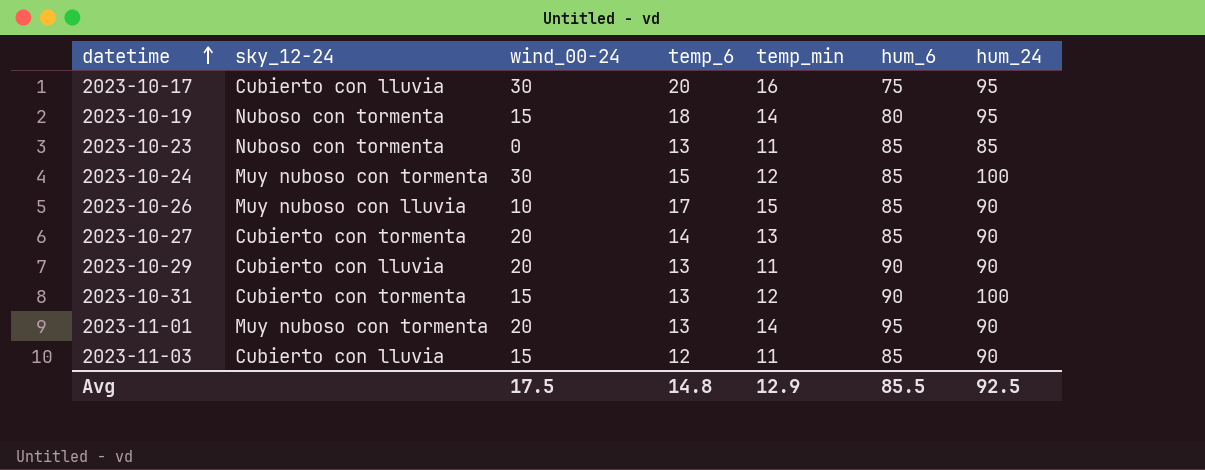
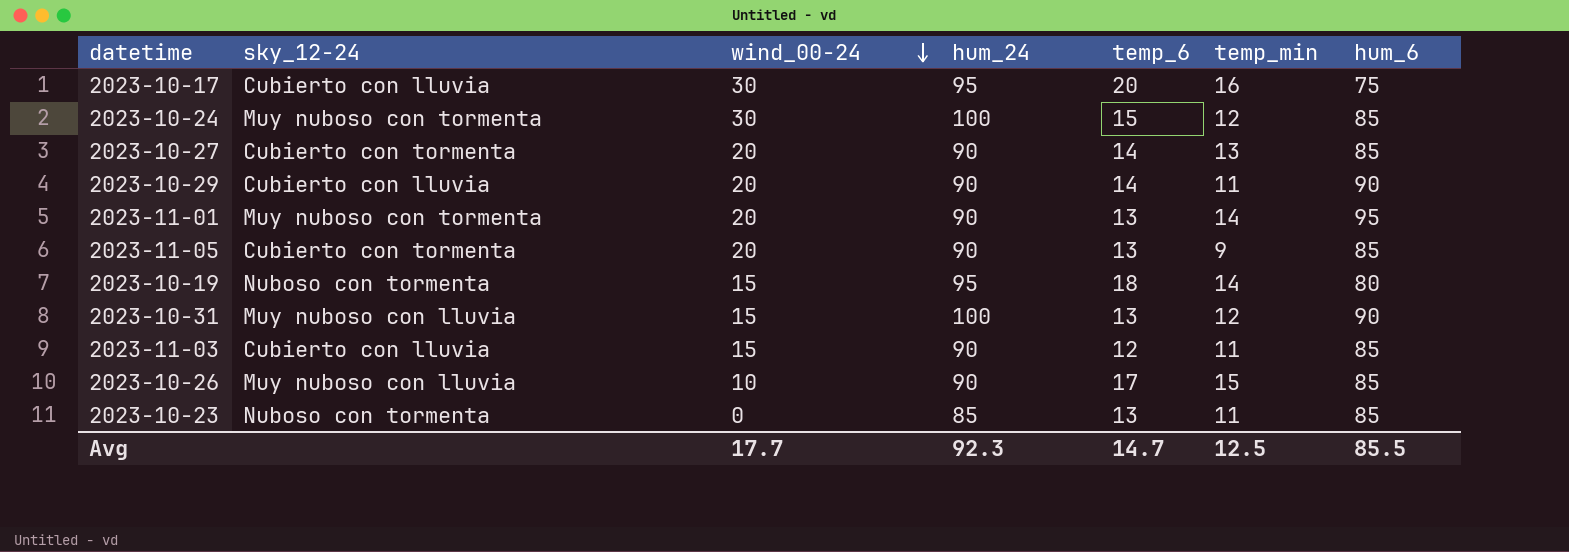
row order: datetime ascending -> wind_00-24 descending
column hum_24 | position: 7 -> 4
2023-10-29 | temp_6: 13 -> 14
row 2023-11-05: none -> Cubierto con tormenta | 20 | 90 | 13 | 9 | 85
2023-10-31 | sky_12-24: Cubierto con tormenta -> Muy nuboso con lluvia
Avg | wind_00-24: 17.5 -> 17.7
Avg | hum_24: 92.5 -> 92.3
Avg | temp_6: 14.8 -> 14.7
Avg | temp_min: 12.9 -> 12.5

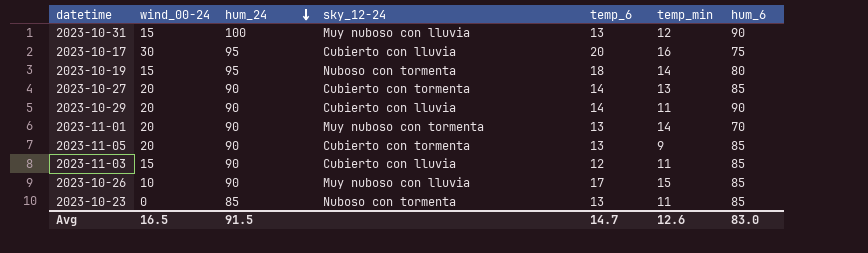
row order: wind_00-24 descending -> hum_24 descending
column sky_12-24 | position: 2 -> 4
row 2023-10-24: Muy nuboso con tormenta | 30 | 100 | 15 | 12 | 85 -> none
2023-11-01 | hum_6: 95 -> 70
Avg | wind_00-24: 17.7 -> 16.5
Avg | hum_24: 92.3 -> 91.5
Avg | temp_min: 12.5 -> 12.6
Avg | hum_6: 85.5 -> 83.0

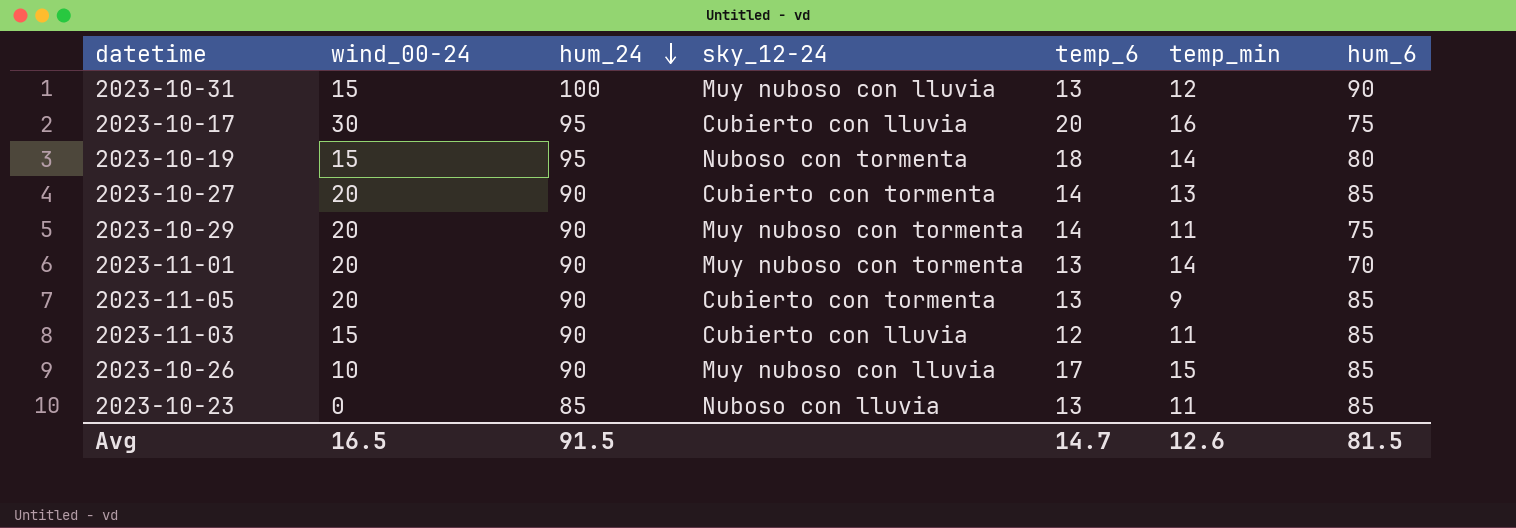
2023-10-29 | sky_12-24: Cubierto con lluvia -> Muy nuboso con tormenta
2023-10-29 | hum_6: 90 -> 75
2023-10-23 | sky_12-24: Nuboso con tormenta -> Nuboso con lluvia
Avg | hum_6: 83.0 -> 81.5

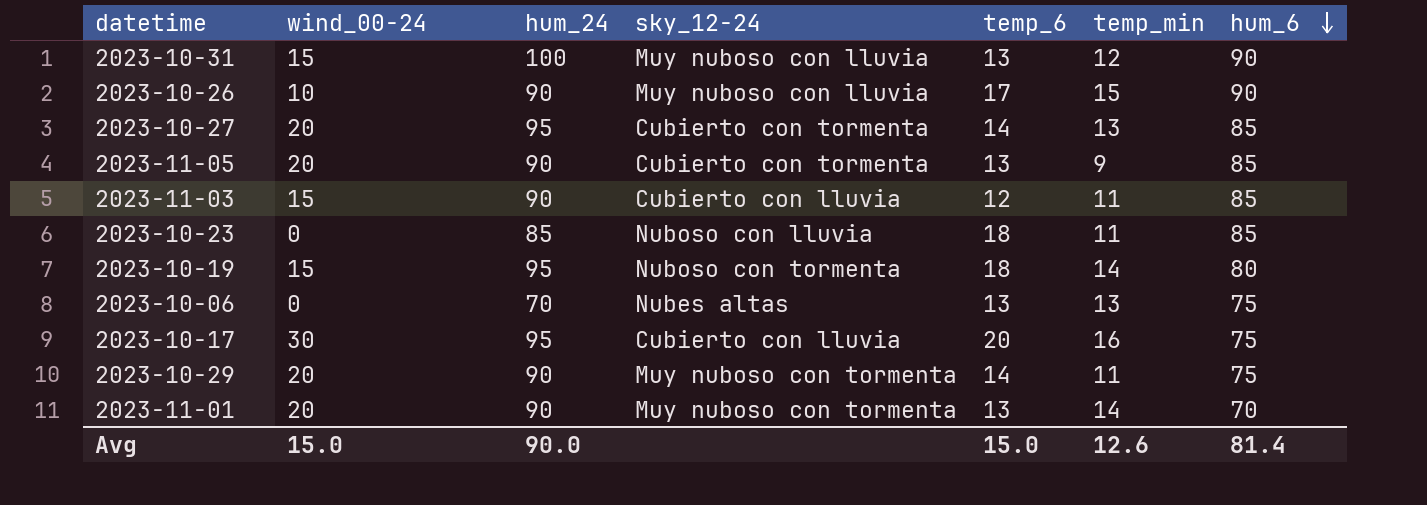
row order: hum_24 descending -> hum_6 descending
2023-10-26 | hum_6: 85 -> 90
2023-10-27 | hum_24: 90 -> 95
2023-10-23 | temp_6: 13 -> 18
row 2023-10-06: none -> 0 | 70 | Nubes altas | 13 | 13 | 75
Avg | wind_00-24: 16.5 -> 15.0
Avg | hum_24: 91.5 -> 90.0
Avg | temp_6: 14.7 -> 15.0
Avg | hum_6: 81.5 -> 81.4

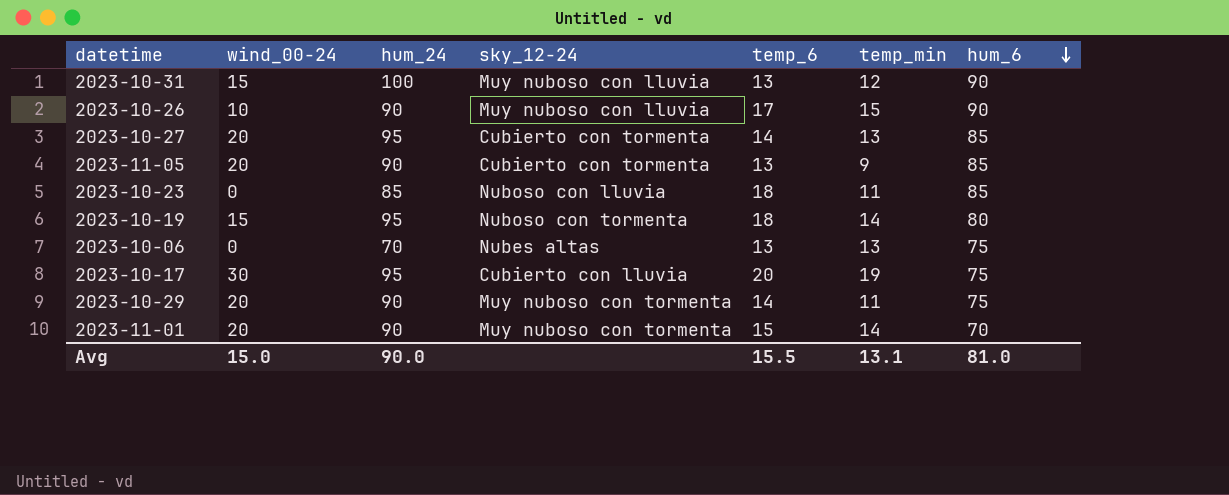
row 2023-11-03: 15 | 90 | Cubierto con lluvia | 12 | 11 | 85 -> none
2023-10-17 | temp_min: 16 -> 19
2023-11-01 | temp_6: 13 -> 15
Avg | temp_6: 15.0 -> 15.5
Avg | temp_min: 12.6 -> 13.1
Avg | hum_6: 81.4 -> 81.0

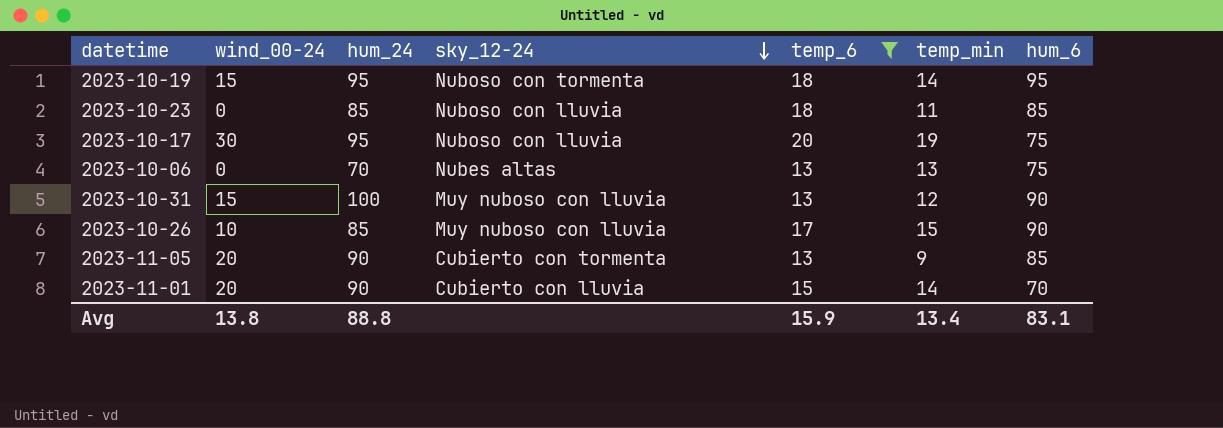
filter: none -> temp_6 != 14
row order: hum_6 descending -> sky_12-24 descending
2023-10-19 | hum_6: 80 -> 95
2023-10-17 | sky_12-24: Cubierto con lluvia -> Nuboso con lluvia
2023-10-26 | hum_24: 90 -> 85
2023-11-01 | sky_12-24: Muy nuboso con tormenta -> Cubierto con lluvia
Avg | wind_00-24: 15.0 -> 13.8
Avg | hum_24: 90.0 -> 88.8
Avg | temp_6: 15.5 -> 15.9
Avg | temp_min: 13.1 -> 13.4
Avg | hum_6: 81.0 -> 83.1

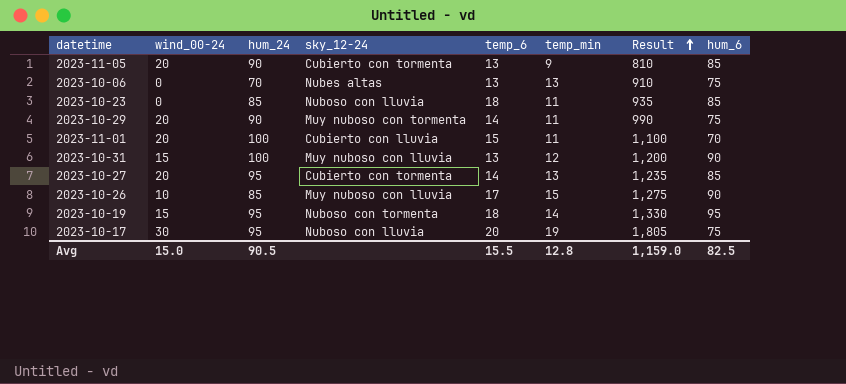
filter: temp_6 != 14 -> none
row order: sky_12-24 descending -> Result ascending
column Result | formula: none -> [hum_24] * [temp_min]
2023-11-01 | hum_24: 90 -> 100
2023-11-01 | temp_min: 14 -> 11
Avg | wind_00-24: 13.8 -> 15.0
Avg | hum_24: 88.8 -> 90.5
Avg | temp_6: 15.9 -> 15.5
Avg | temp_min: 13.4 -> 12.8
Avg | hum_6: 83.1 -> 82.5

